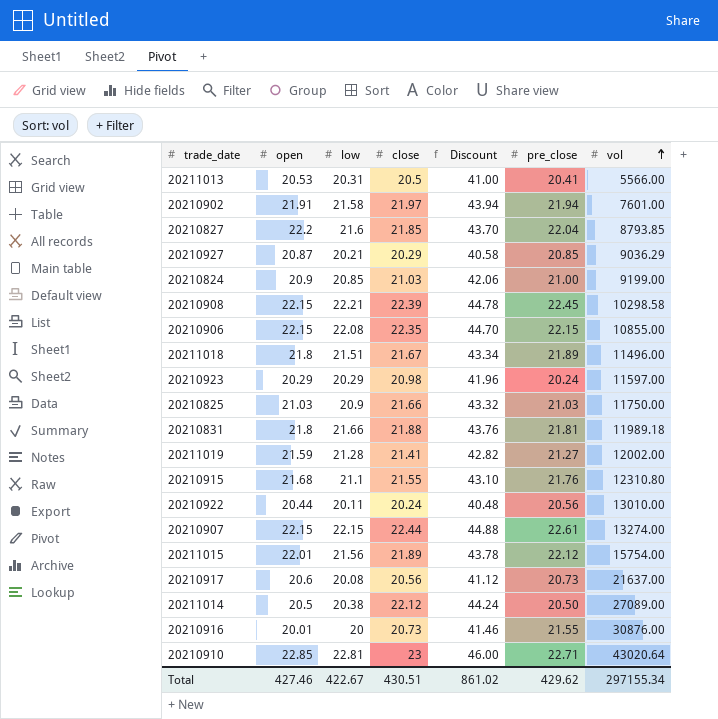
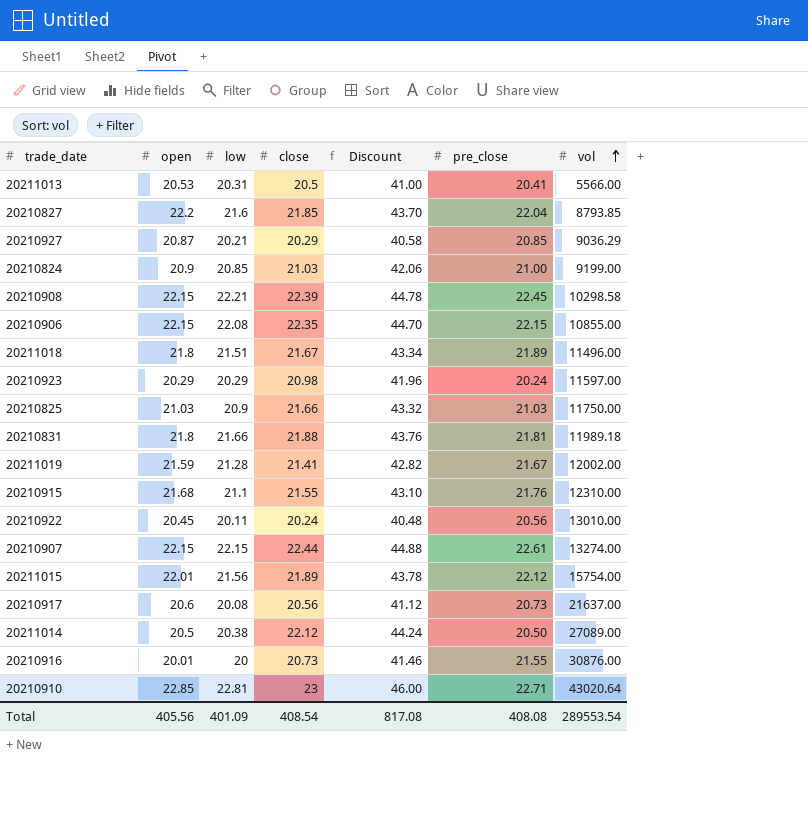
row 20210902: 21.91 | 21.58 | 21.97 | 43.94 | 21.94 | 7601.00 -> none
20211019 | pre_close: 21.27 -> 21.67
20210915 | vol: 12310.80 -> 12310.00
20210922 | open: 20.44 -> 20.45
Total | open: 427.46 -> 405.56
Total | low: 422.67 -> 401.09
Total | close: 430.51 -> 408.54
Total | Discount: 861.02 -> 817.08
Total | pre_close: 429.62 -> 408.08
Total | vol: 297155.34 -> 289553.54

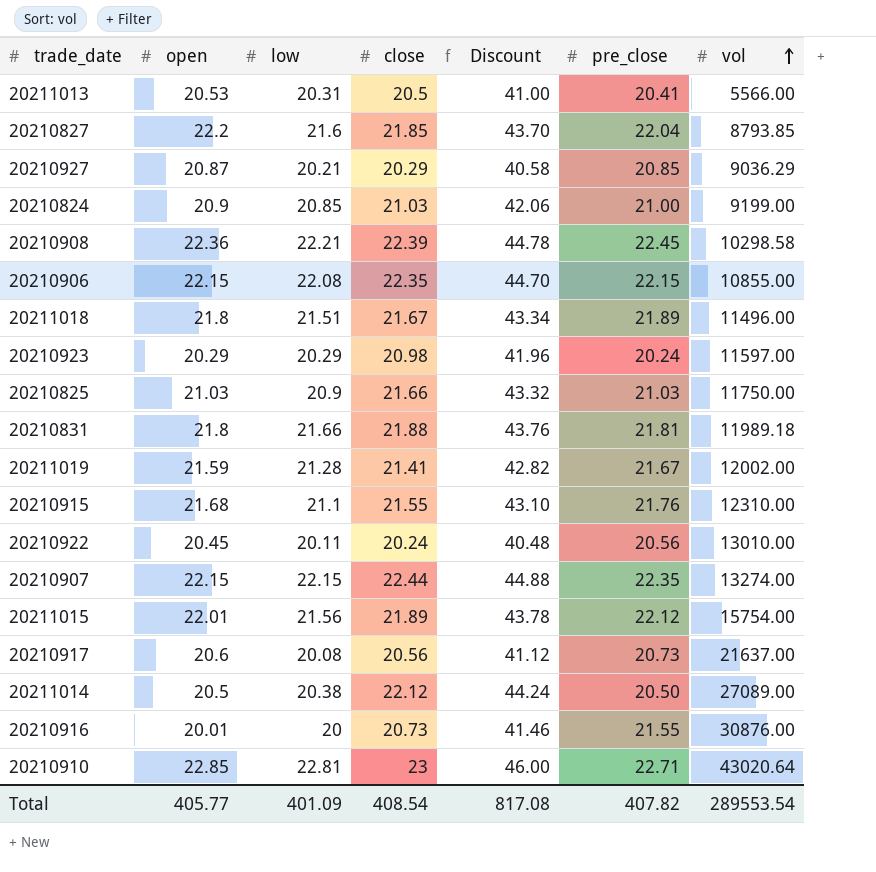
20210908 | open: 22.15 -> 22.36
20210907 | pre_close: 22.61 -> 22.35
Total | open: 405.56 -> 405.77
Total | pre_close: 408.08 -> 407.82

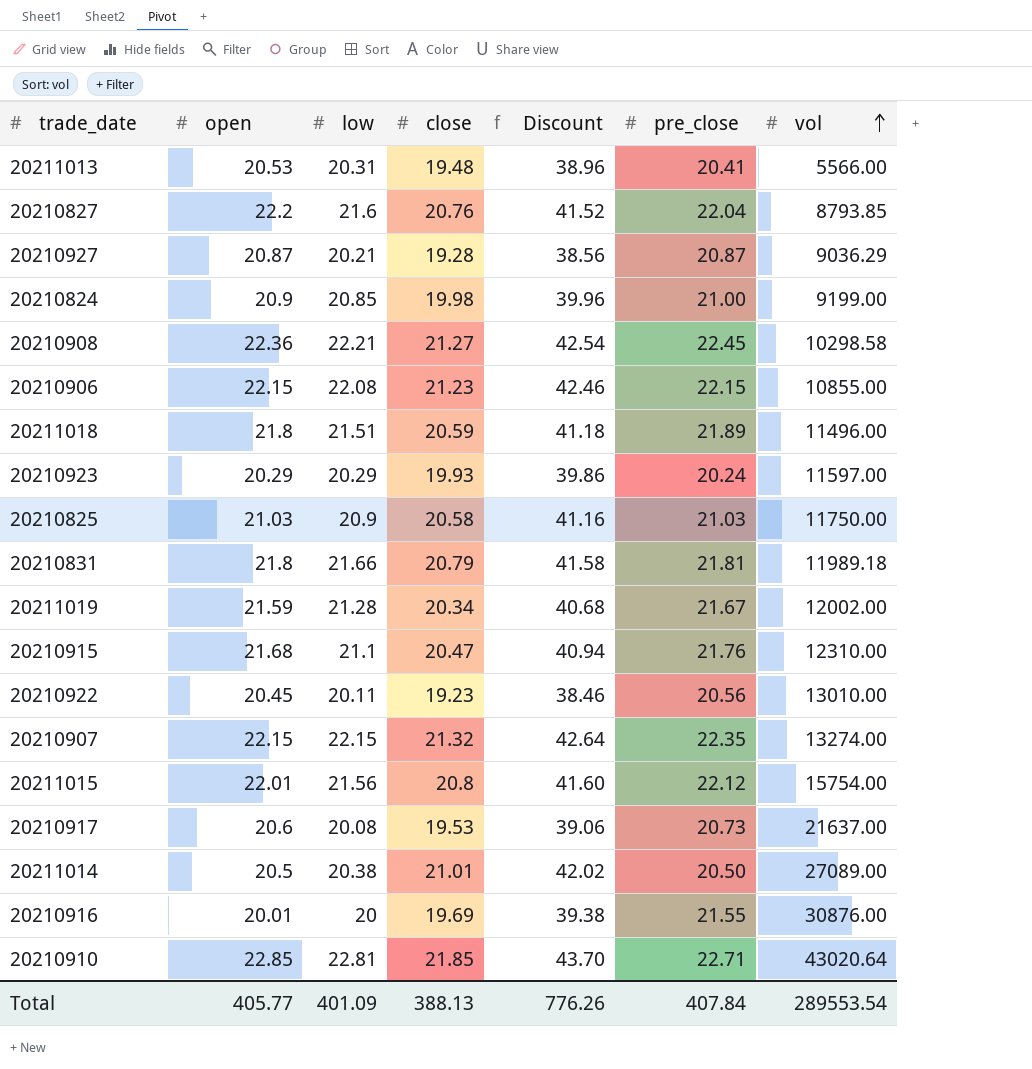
20211013 | close: 20.5 -> 19.48
20211013 | Discount: 41.00 -> 38.96
20210827 | close: 21.85 -> 20.76
20210827 | Discount: 43.70 -> 41.52
20210927 | close: 20.29 -> 19.28
20210927 | Discount: 40.58 -> 38.56
20210927 | pre_close: 20.85 -> 20.87
20210824 | close: 21.03 -> 19.98
20210824 | Discount: 42.06 -> 39.96
20210908 | close: 22.39 -> 21.27
20210908 | Discount: 44.78 -> 42.54
20210906 | close: 22.35 -> 21.23
20210906 | Discount: 44.70 -> 42.46
20211018 | close: 21.67 -> 20.59
20211018 | Discount: 43.34 -> 41.18
20210923 | close: 20.98 -> 19.93
20210923 | Discount: 41.96 -> 39.86
20210825 | close: 21.66 -> 20.58
20210825 | Discount: 43.32 -> 41.16
20210831 | close: 21.88 -> 20.79
20210831 | Discount: 43.76 -> 41.58
20211019 | close: 21.41 -> 20.34
20211019 | Discount: 42.82 -> 40.68
20210915 | close: 21.55 -> 20.47
20210915 | Discount: 43.10 -> 40.94
20210922 | close: 20.24 -> 19.23
20210922 | Discount: 40.48 -> 38.46
20210907 | close: 22.44 -> 21.32
20210907 | Discount: 44.88 -> 42.64
20211015 | close: 21.89 -> 20.8
20211015 | Discount: 43.78 -> 41.60
20210917 | close: 20.56 -> 19.53
20210917 | Discount: 41.12 -> 39.06
20211014 | close: 22.12 -> 21.01
20211014 | Discount: 44.24 -> 42.02
20210916 | close: 20.73 -> 19.69
20210916 | Discount: 41.46 -> 39.38
20210910 | close: 23 -> 21.85
20210910 | Discount: 46.00 -> 43.70
Total | close: 408.54 -> 388.13
Total | Discount: 817.08 -> 776.26
Total | pre_close: 407.82 -> 407.84

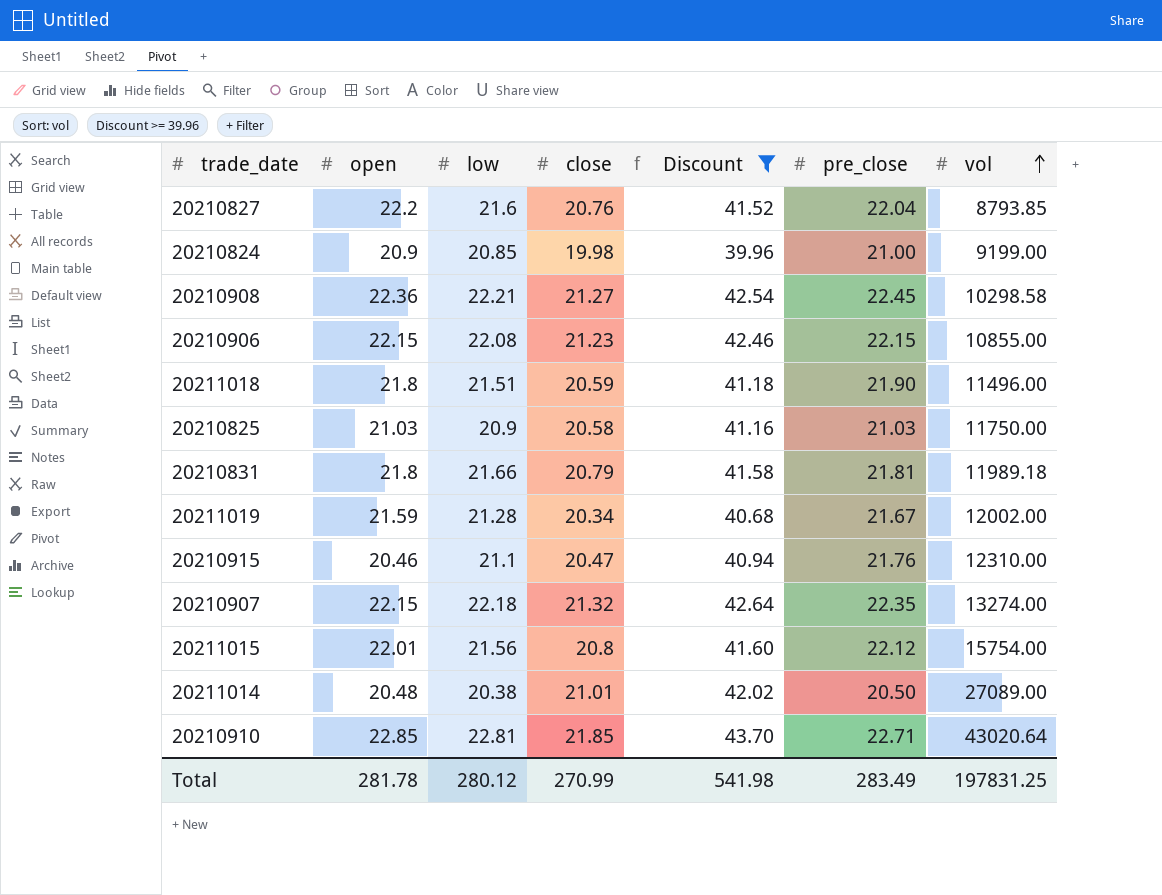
filter: none -> Discount >= 39.96
20211018 | pre_close: 21.89 -> 21.90
20210915 | open: 21.68 -> 20.46
20210907 | low: 22.15 -> 22.18
20211014 | open: 20.5 -> 20.48
Total | open: 405.77 -> 281.78
Total | low: 401.09 -> 280.12
Total | close: 388.13 -> 270.99
Total | Discount: 776.26 -> 541.98
Total | pre_close: 407.84 -> 283.49
Total | vol: 289553.54 -> 197831.25

